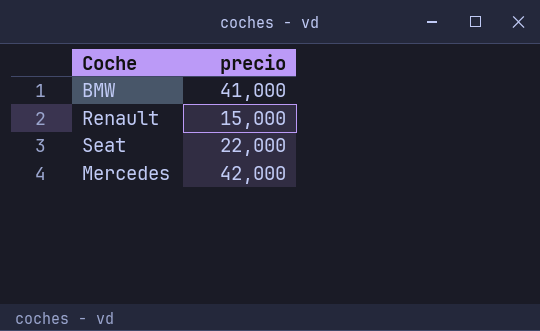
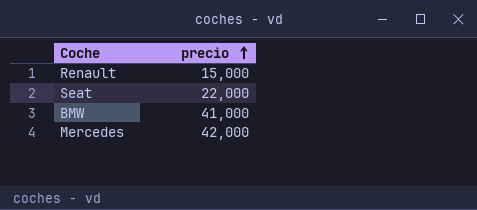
row order: none -> precio ascending

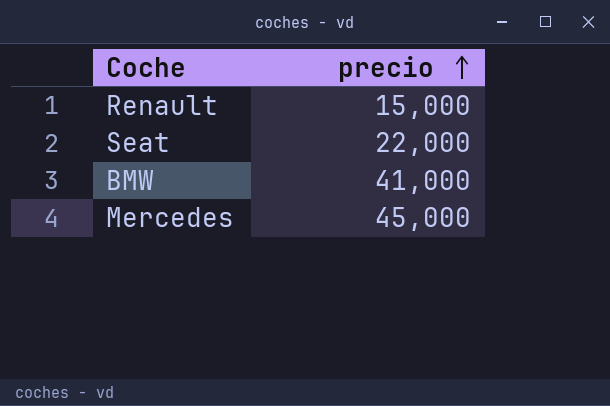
Mercedes | precio: 42,000 -> 45,000

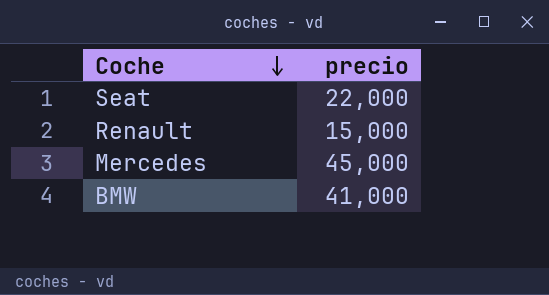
row order: precio ascending -> Coche descending

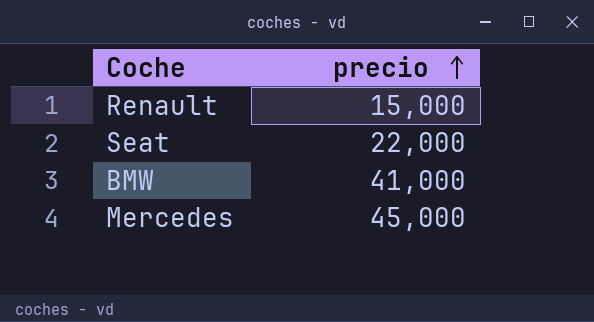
row order: Coche descending -> precio ascending

